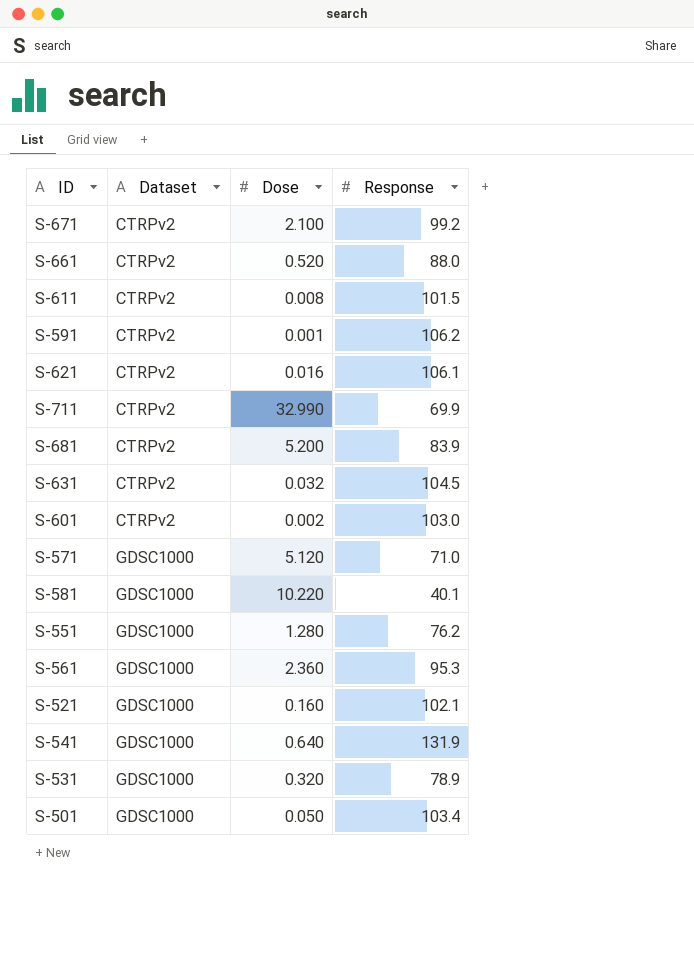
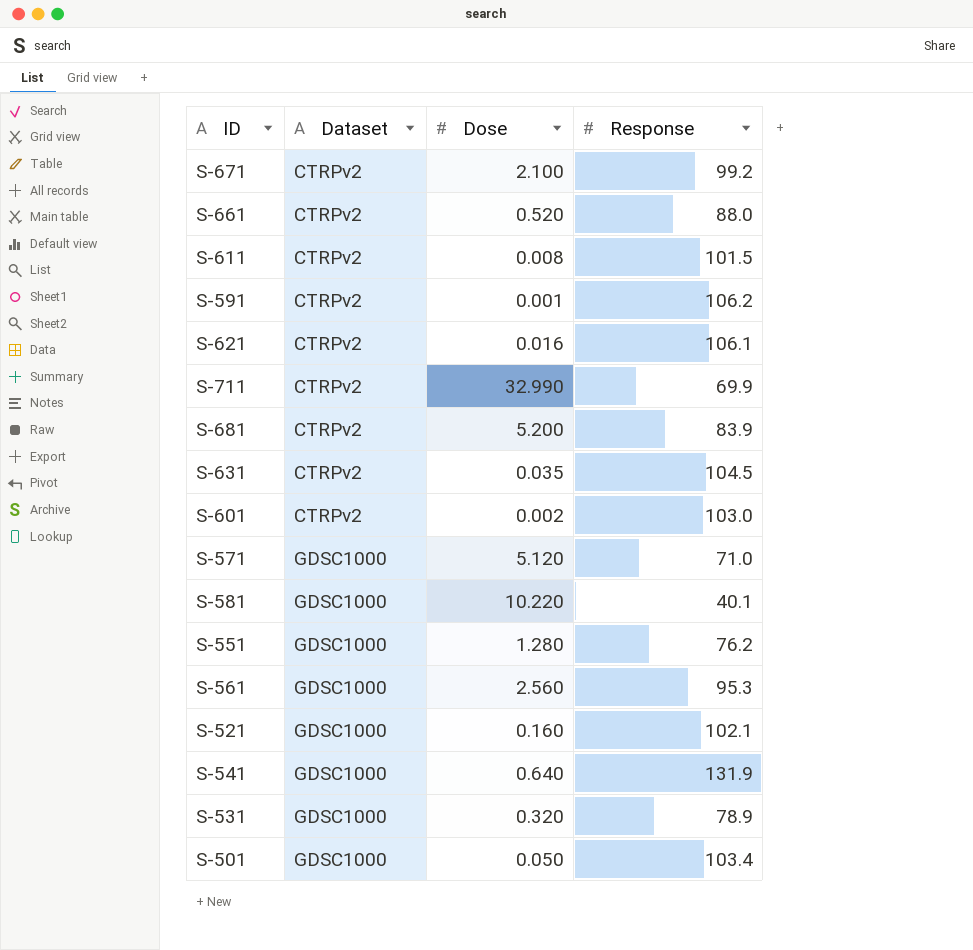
S-631 | Dose: 0.032 -> 0.035
S-561 | Dose: 2.360 -> 2.560

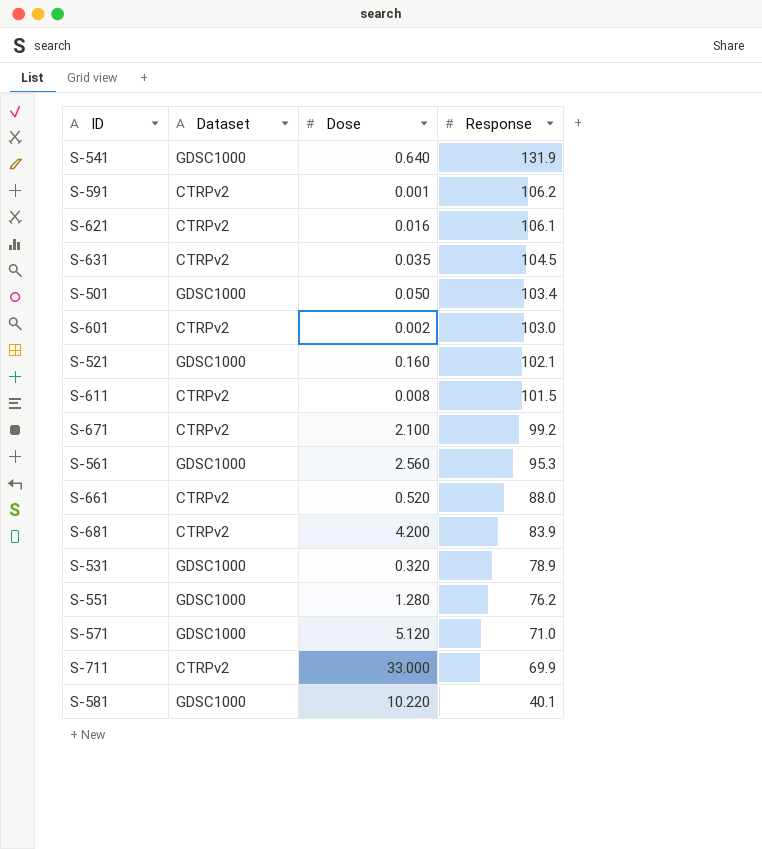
row order: Dataset ascending -> Response descending
S-681 | Dose: 5.200 -> 4.200
S-711 | Dose: 32.990 -> 33.000

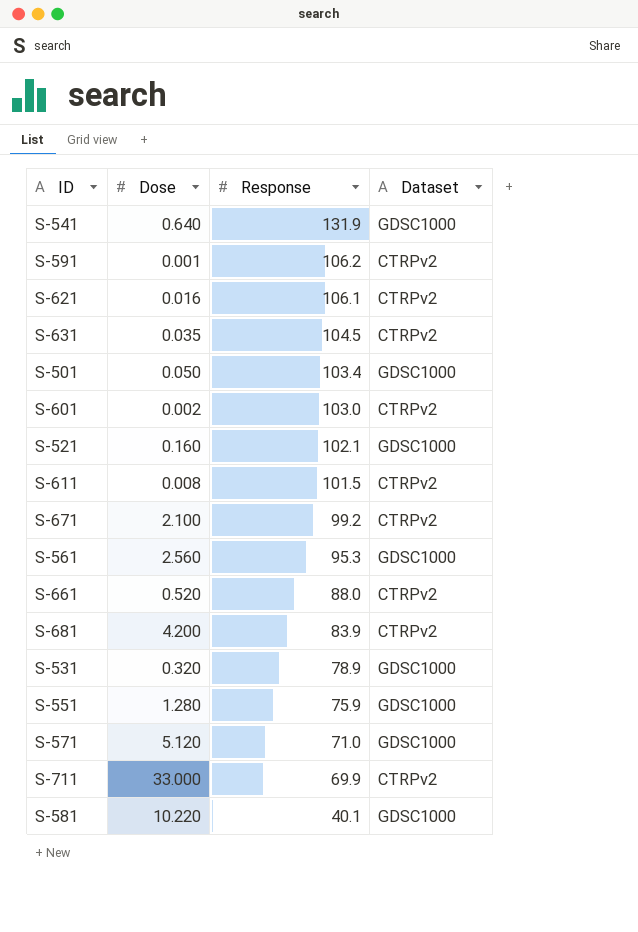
column Dataset | position: 2 -> 4
S-551 | Response: 76.2 -> 75.9

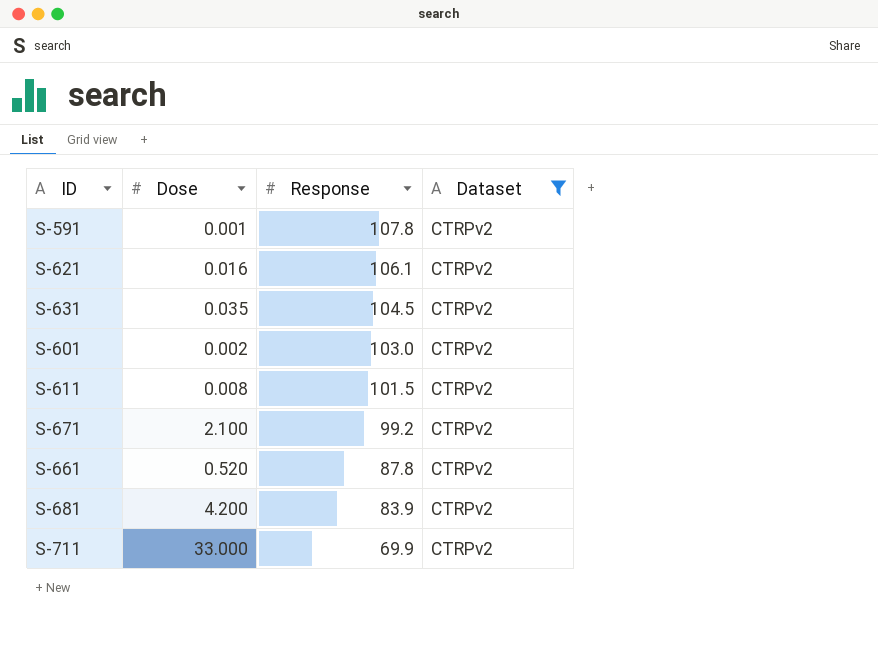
filter: none -> Dataset = CTRPv2
S-591 | Response: 106.2 -> 107.8
S-661 | Response: 88.0 -> 87.8

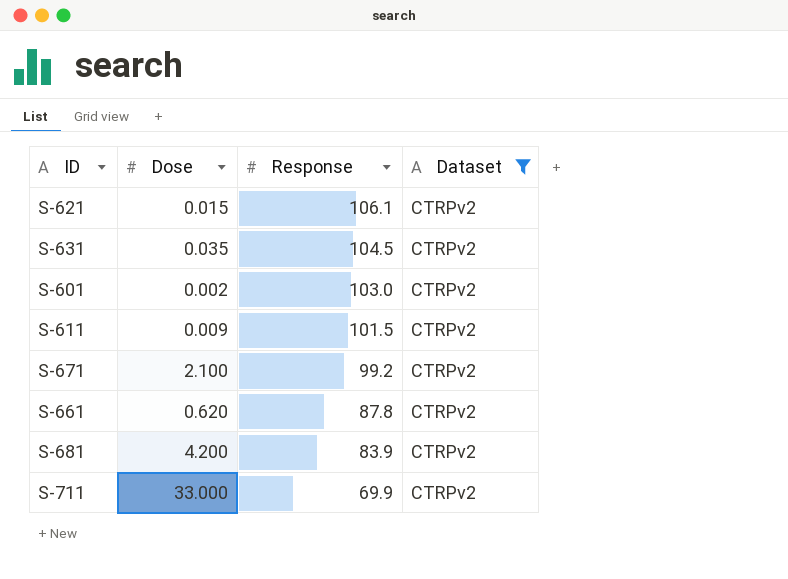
row S-591: 0.001 | 107.8 | CTRPv2 -> none
S-621 | Dose: 0.016 -> 0.015
S-611 | Dose: 0.008 -> 0.009
S-661 | Dose: 0.520 -> 0.620

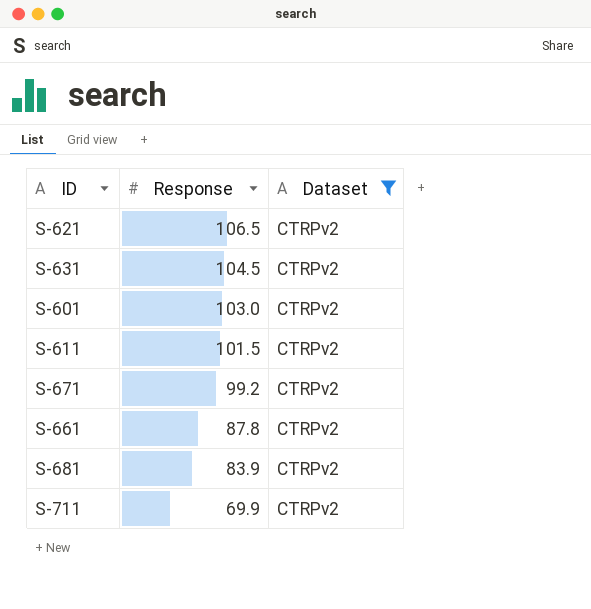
column Dose | position: 2 -> none
S-621 | Response: 106.1 -> 106.5

